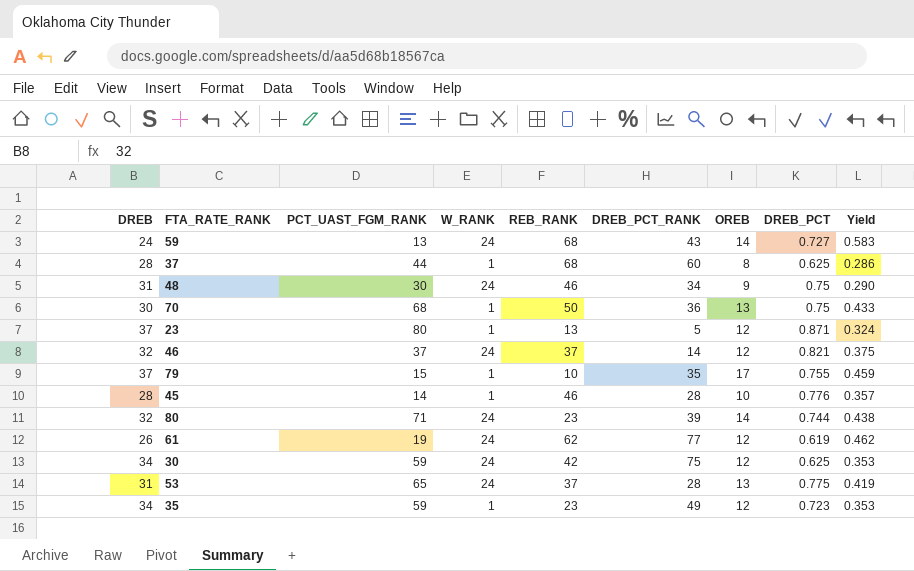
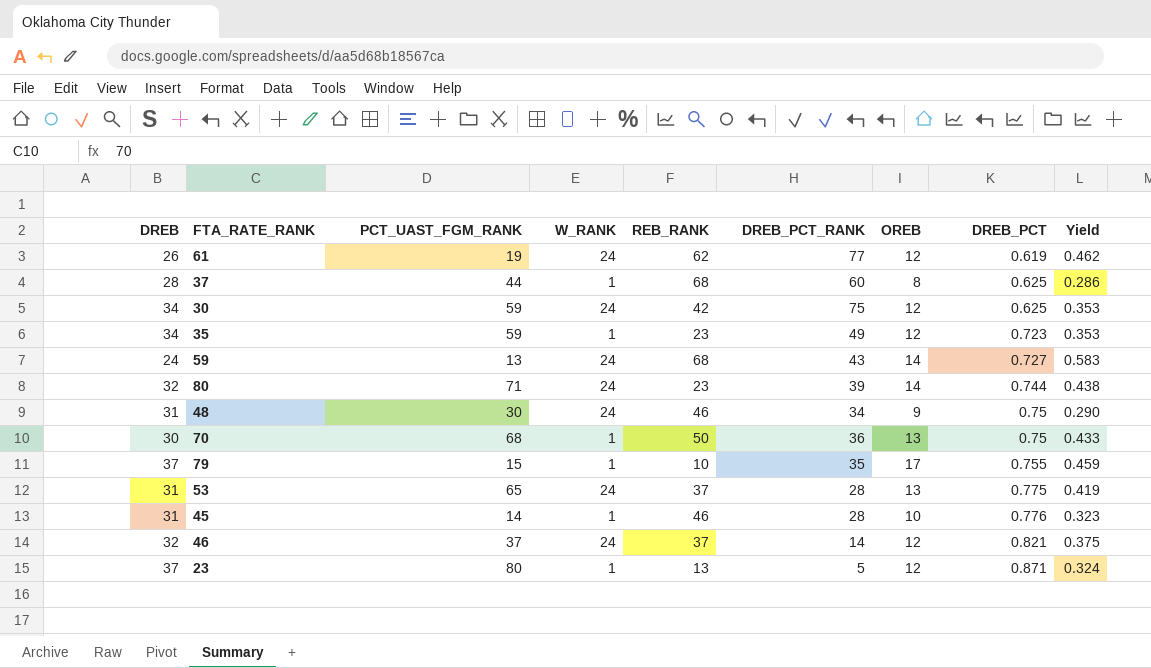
row order: none -> DREB_PCT ascending
45 | DREB: 28 -> 31
45 | Yield: 0.357 -> 0.323

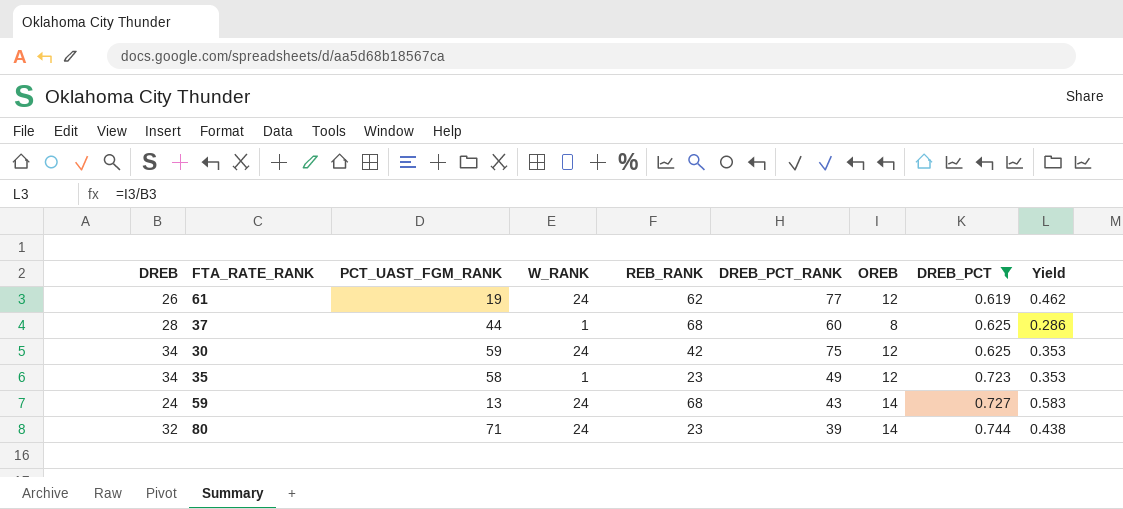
filter: none -> DREB_PCT <= 0.744
35 | PCT_UAST_FGM_RANK: 59 -> 58

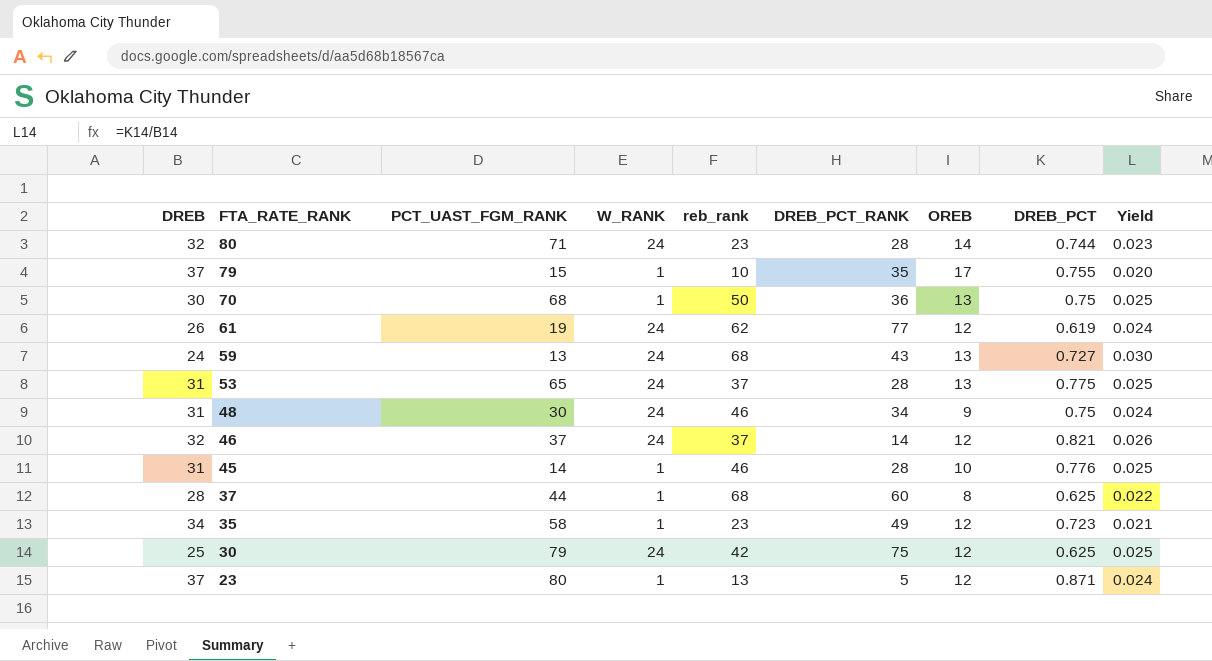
filter: DREB_PCT <= 0.744 -> none
row order: DREB_PCT ascending -> FTA_RATE_RANK descending
column name: REB_RANK -> reb_rank
column Yield | formula: [OREB] / [DREB] -> [DREB_PCT] / [DREB]
80 | DREB_PCT_RANK: 39 -> 28
59 | OREB: 14 -> 13
30 | DREB: 34 -> 25
30 | PCT_UAST_FGM_RANK: 59 -> 79

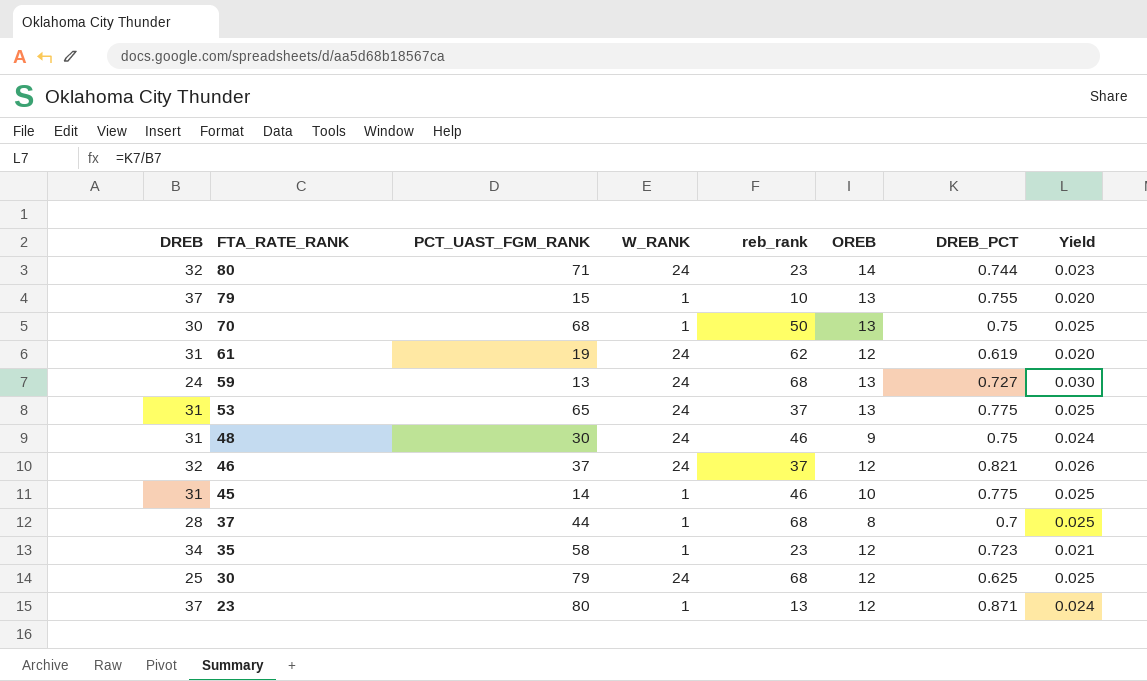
column DREB_PCT_RANK | position: 6 -> none
79 | OREB: 17 -> 13
61 | DREB: 26 -> 31
61 | Yield: 0.024 -> 0.020
45 | DREB_PCT: 0.776 -> 0.775
37 | DREB_PCT: 0.625 -> 0.7
37 | Yield: 0.022 -> 0.025
30 | reb_rank: 42 -> 68

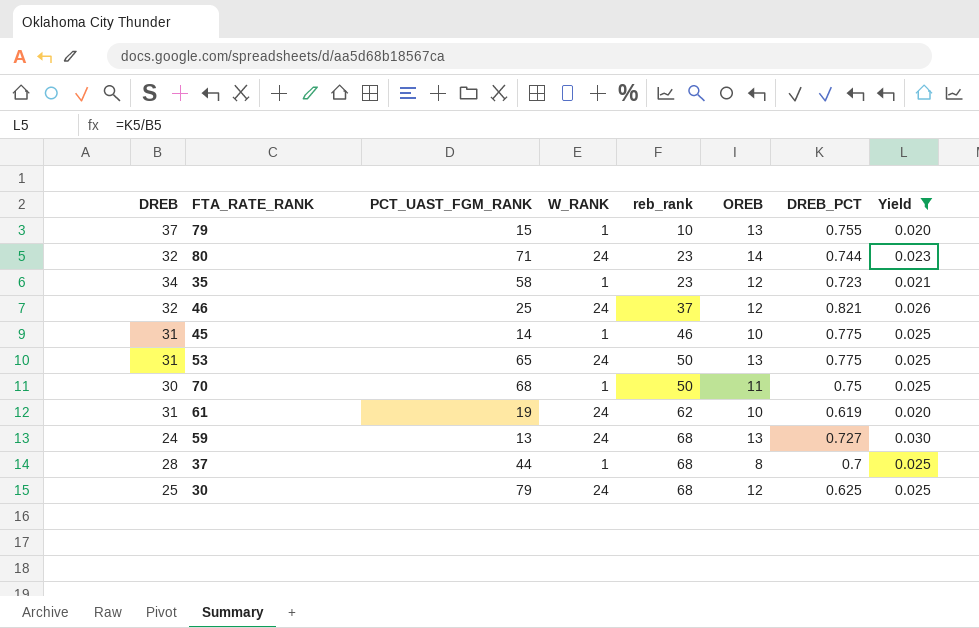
filter: none -> Yield != 0.024
row order: FTA_RATE_RANK descending -> reb_rank ascending
46 | PCT_UAST_FGM_RANK: 37 -> 25
53 | reb_rank: 37 -> 50
70 | OREB: 13 -> 11
61 | OREB: 12 -> 10

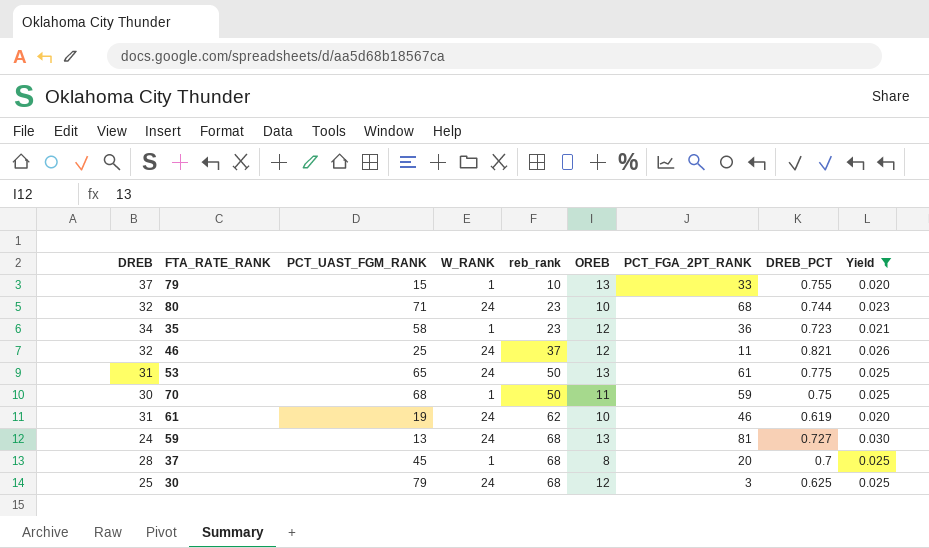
column PCT_FGA_2PT_RANK | position: none -> 7
row 45: 31 | 14 | 1 | 46 | 10 | 0.775 | 0.025 -> none
80 | OREB: 14 -> 10
37 | PCT_UAST_FGM_RANK: 44 -> 45

